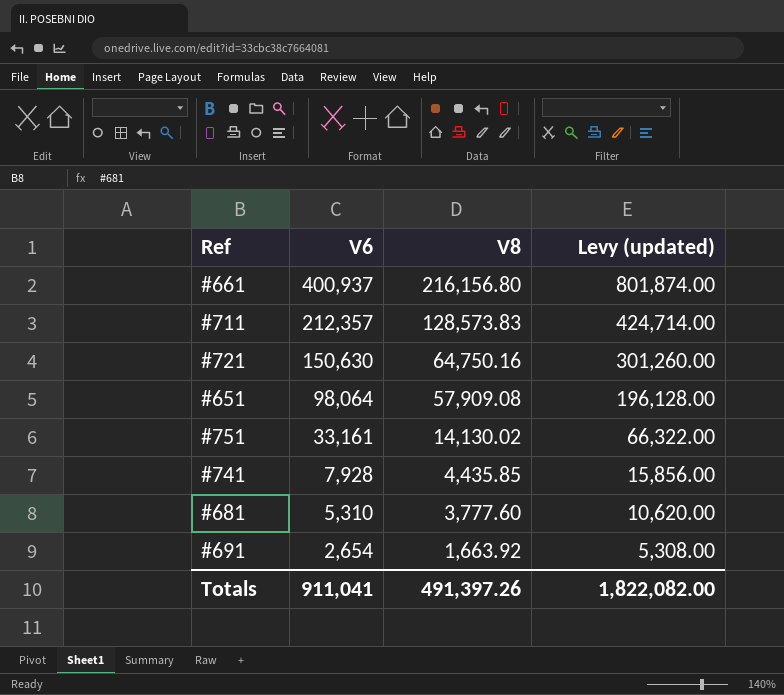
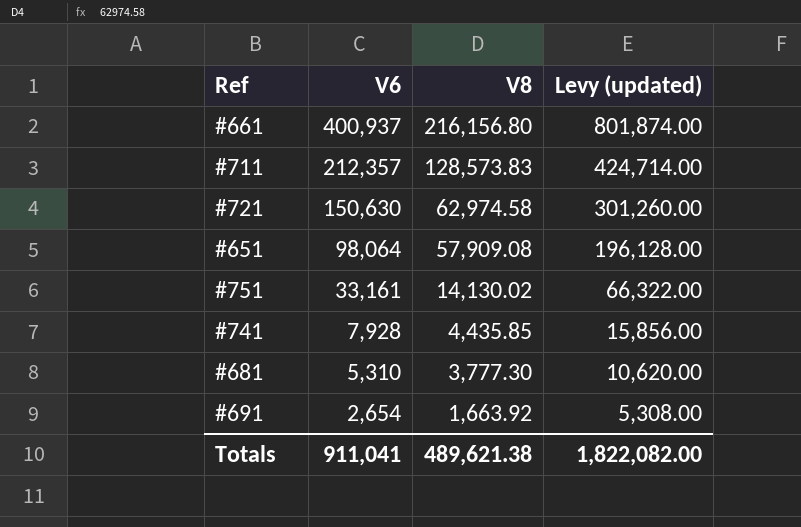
#721 | V8: 64,750.16 -> 62,974.58
#681 | V8: 3,777.60 -> 3,777.30
Totals | V8: 491,397.26 -> 489,621.38

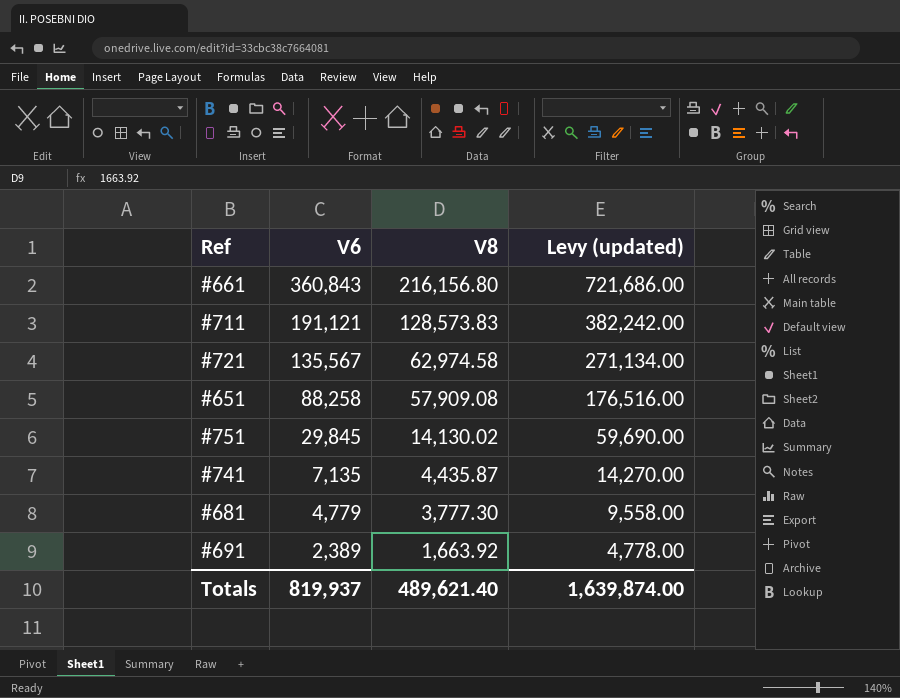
#661 | V6: 400,937 -> 360,843
#661 | Levy (updated): 801,874.00 -> 721,686.00
#711 | V6: 212,357 -> 191,121
#711 | Levy (updated): 424,714.00 -> 382,242.00
#721 | V6: 150,630 -> 135,567
#721 | Levy (updated): 301,260.00 -> 271,134.00
#651 | V6: 98,064 -> 88,258
#651 | Levy (updated): 196,128.00 -> 176,516.00
#751 | V6: 33,161 -> 29,845
#751 | Levy (updated): 66,322.00 -> 59,690.00
#741 | V6: 7,928 -> 7,135
#741 | V8: 4,435.85 -> 4,435.87
#741 | Levy (updated): 15,856.00 -> 14,270.00
#681 | V6: 5,310 -> 4,779
#681 | Levy (updated): 10,620.00 -> 9,558.00
#691 | V6: 2,654 -> 2,389
#691 | Levy (updated): 5,308.00 -> 4,778.00
Totals | V6: 911,041 -> 819,937
Totals | V8: 489,621.38 -> 489,621.40
Totals | Levy (updated): 1,822,082.00 -> 1,639,874.00

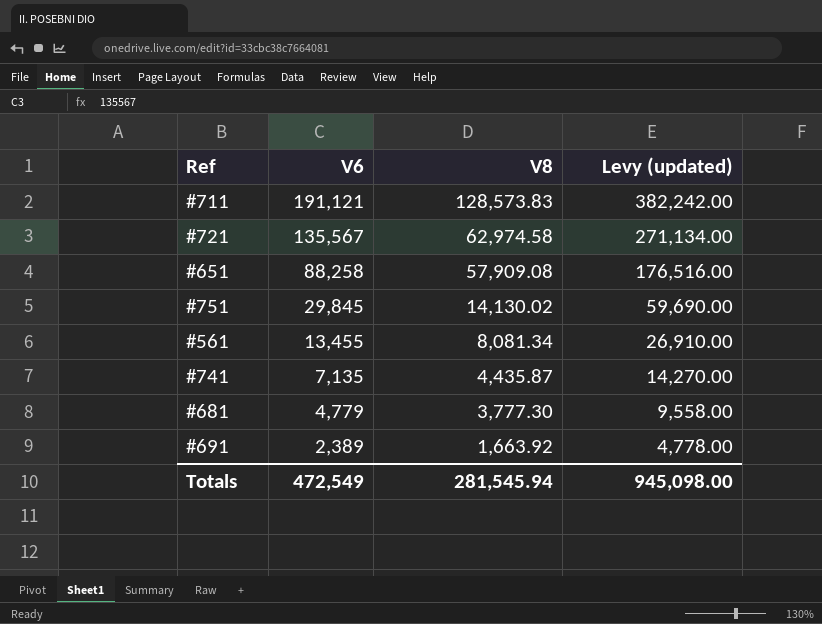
row #661: 360,843 | 216,156.80 | 721,686.00 -> none
row #561: none -> 13,455 | 8,081.34 | 26,910.00
Totals | V6: 819,937 -> 472,549
Totals | V8: 489,621.40 -> 281,545.94
Totals | Levy (updated): 1,639,874.00 -> 945,098.00

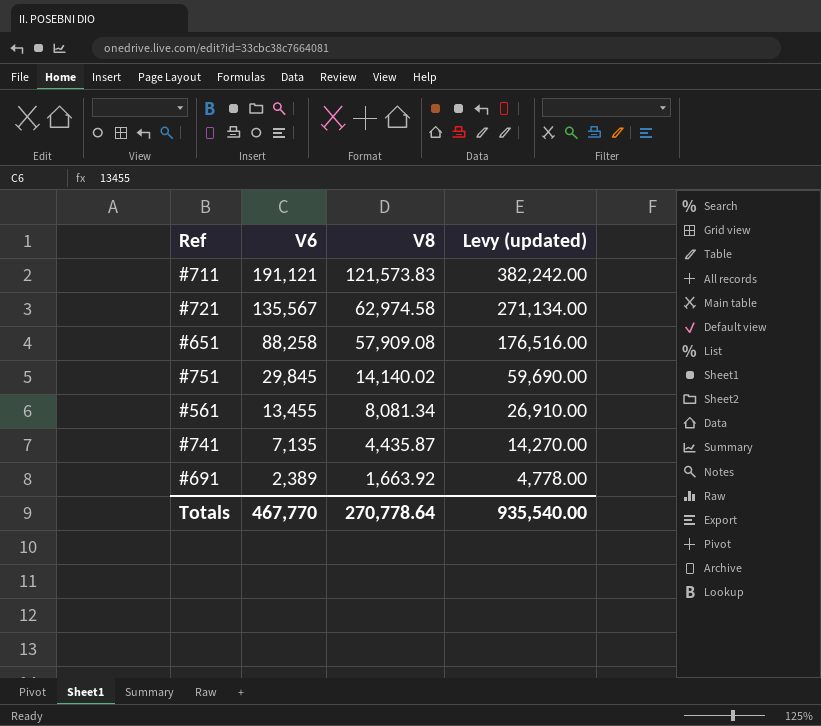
row #681: 4,779 | 3,777.30 | 9,558.00 -> none
#711 | V8: 128,573.83 -> 121,573.83
#751 | V8: 14,130.02 -> 14,140.02
Totals | V6: 472,549 -> 467,770
Totals | V8: 281,545.94 -> 270,778.64
Totals | Levy (updated): 945,098.00 -> 935,540.00

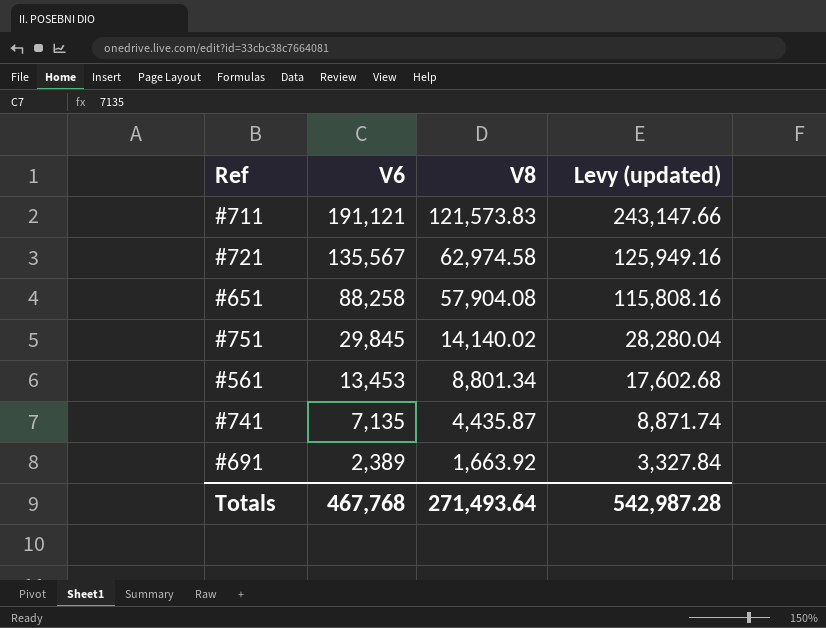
column Levy (updated) | formula: [V6] * 2 -> [V8] * 2
#651 | V8: 57,909.08 -> 57,904.08
#561 | V6: 13,455 -> 13,453
#561 | V8: 8,081.34 -> 8,801.34
Totals | V6: 467,770 -> 467,768
Totals | V8: 270,778.64 -> 271,493.64
Totals | Levy (updated): 935,540.00 -> 542,987.28

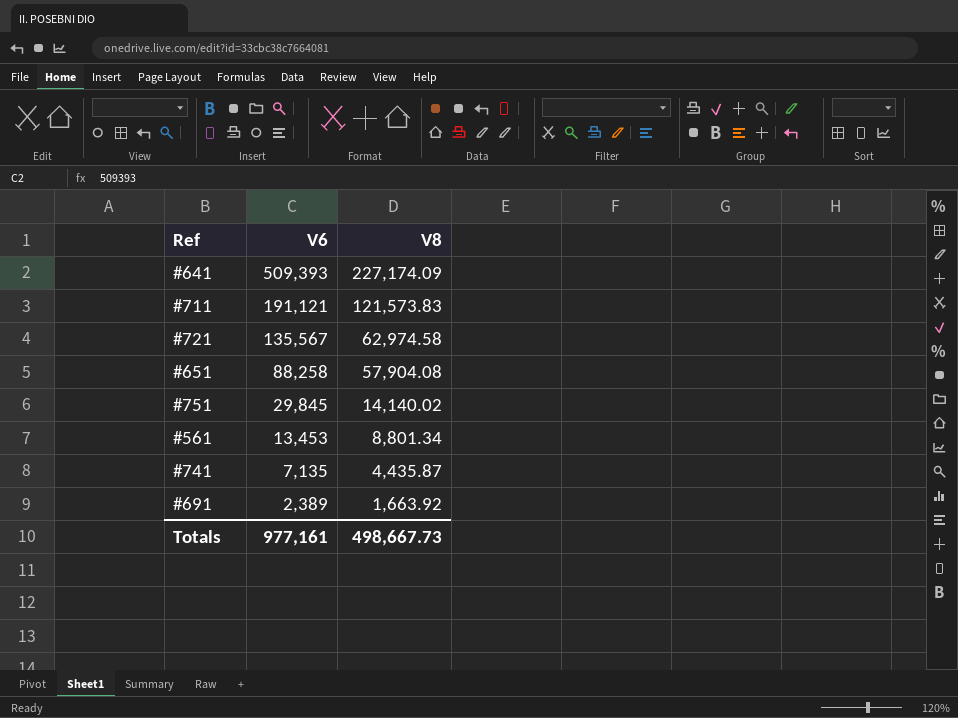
column Levy (updated) | formula: [V8] * 2 -> none
row #641: none -> 509,393 | 227,174.09
Totals | V6: 467,768 -> 977,161
Totals | V8: 271,493.64 -> 498,667.73

